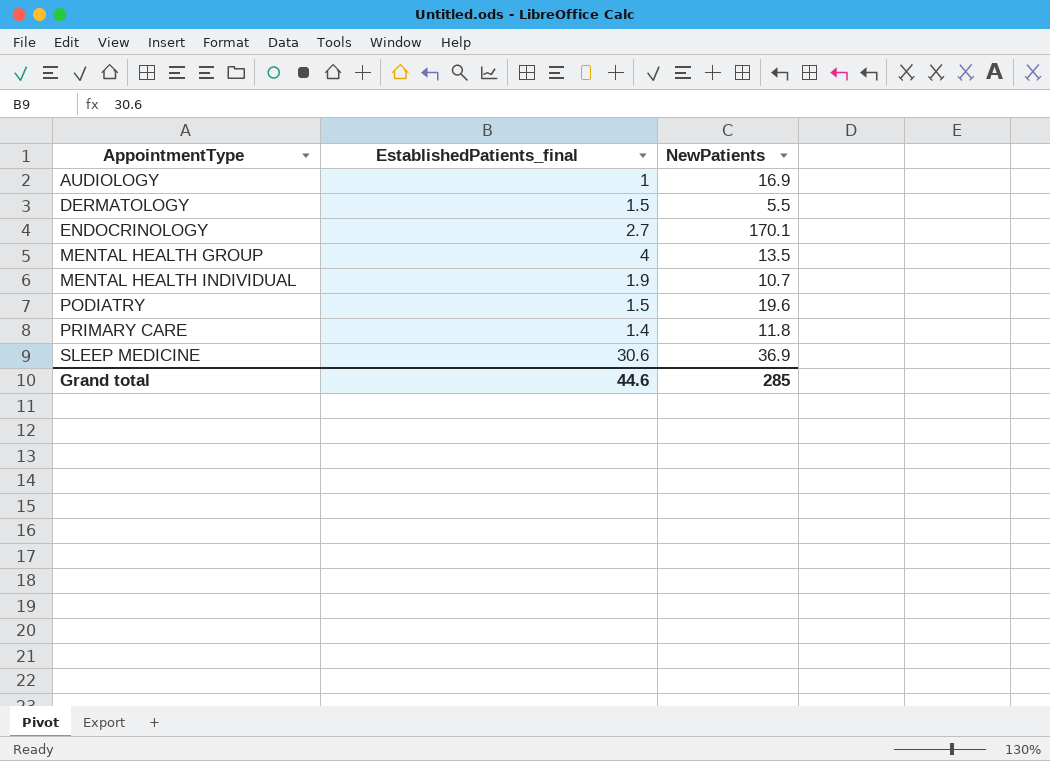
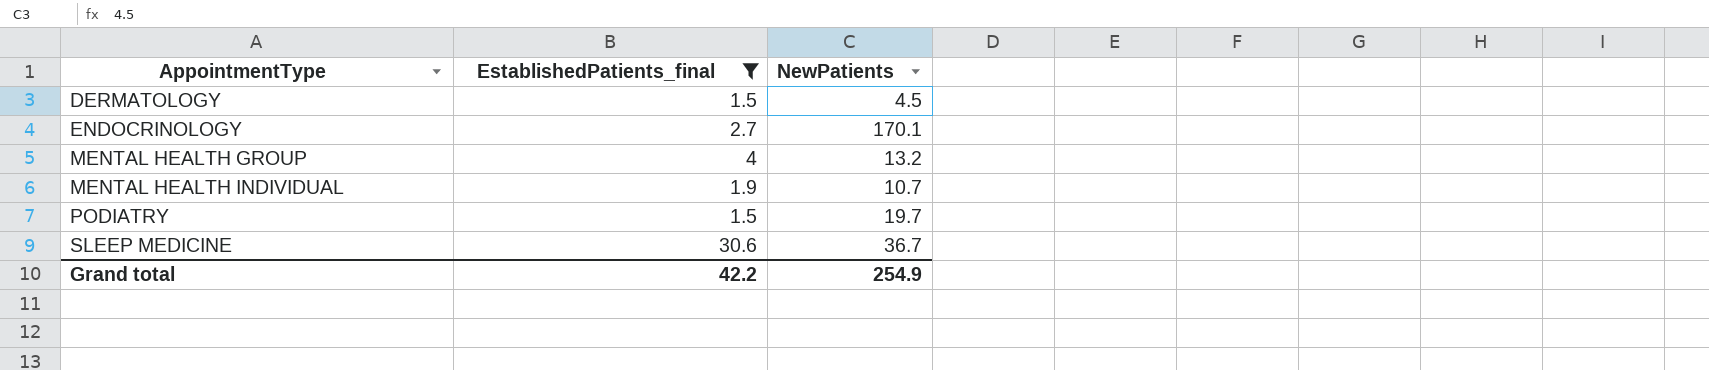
filter: none -> EstablishedPatients_final >= 1.5
DERMATOLOGY | NewPatients: 5.5 -> 4.5
MENTAL HEALTH GROUP | NewPatients: 13.5 -> 13.2
PODIATRY | NewPatients: 19.6 -> 19.7
SLEEP MEDICINE | NewPatients: 36.9 -> 36.7
Grand total | EstablishedPatients_final: 44.6 -> 42.2
Grand total | NewPatients: 285 -> 254.9

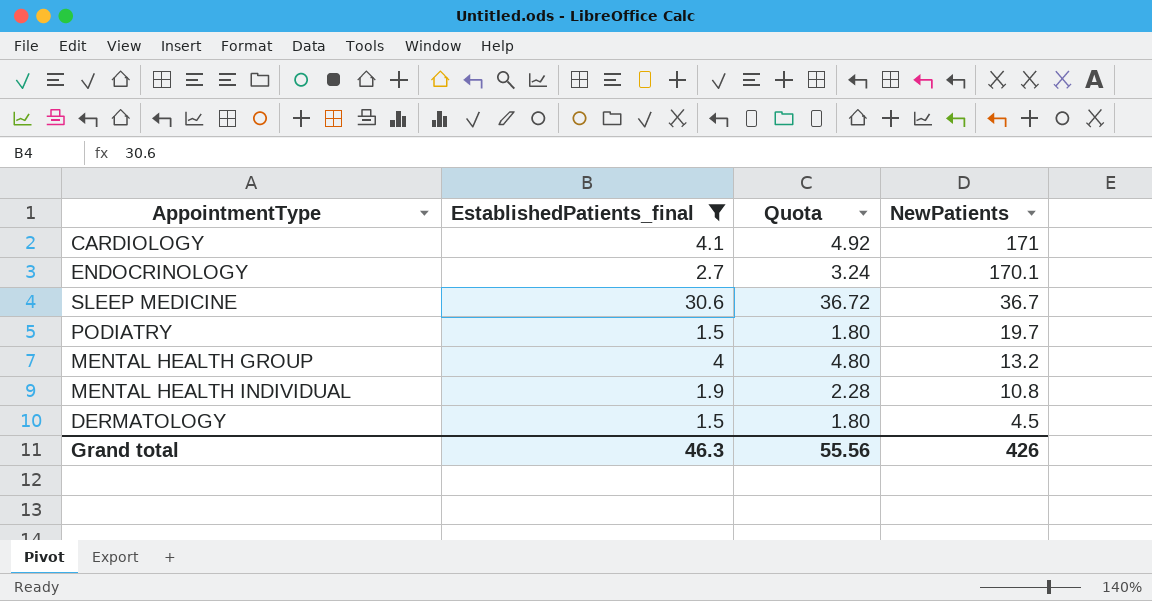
row order: AppointmentType ascending -> NewPatients descending
column Quota | formula: none -> [EstablishedPatients_final] * 1.2
row CARDIOLOGY: none -> 4.1 | 4.92 | 171
MENTAL HEALTH INDIVIDUAL | NewPatients: 10.7 -> 10.8
Grand total | EstablishedPatients_final: 42.2 -> 46.3
Grand total | NewPatients: 254.9 -> 426

